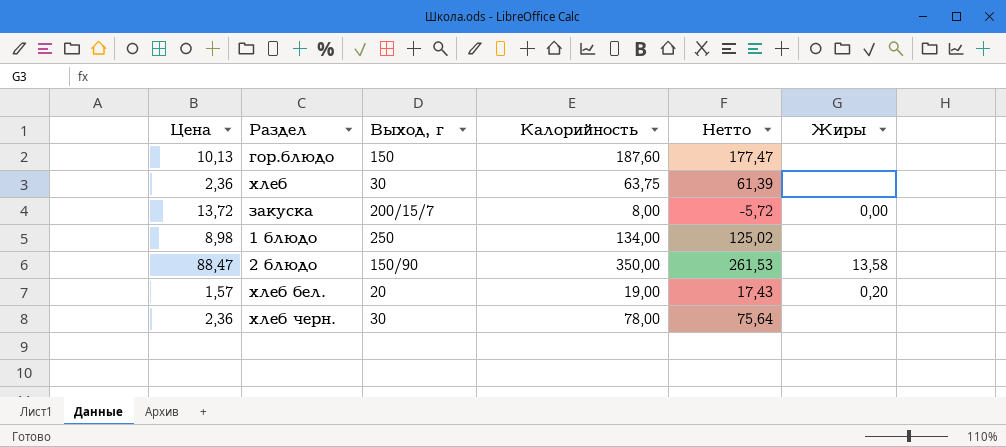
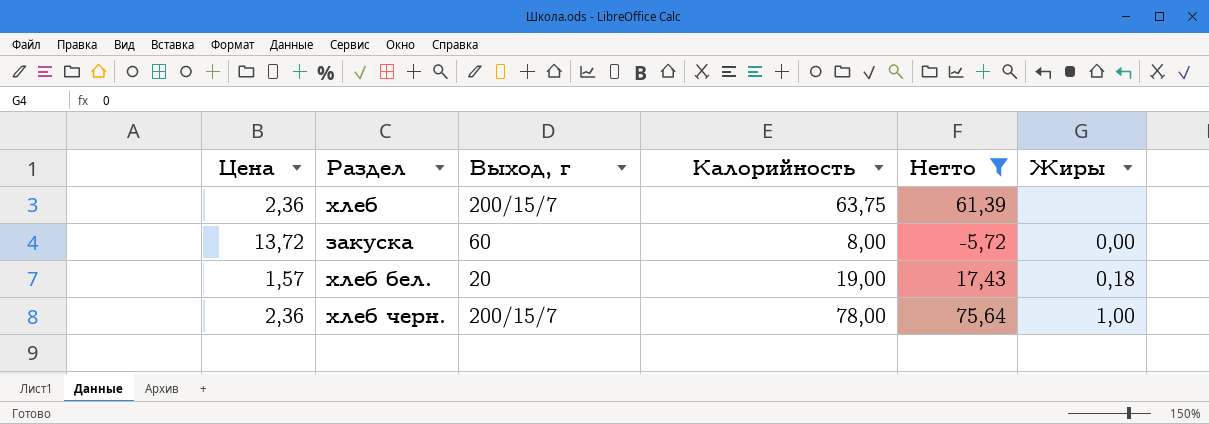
filter: none -> Нетто <= 75,64
хлеб | Выход, г: 30 -> 200/15/7
закуска | Выход, г: 200/15/7 -> 60
хлеб бел. | Жиры: 0,20 -> 0,18
хлеб черн. | Выход, г: 30 -> 200/15/7
хлеб черн. | Жиры: none -> 1,00

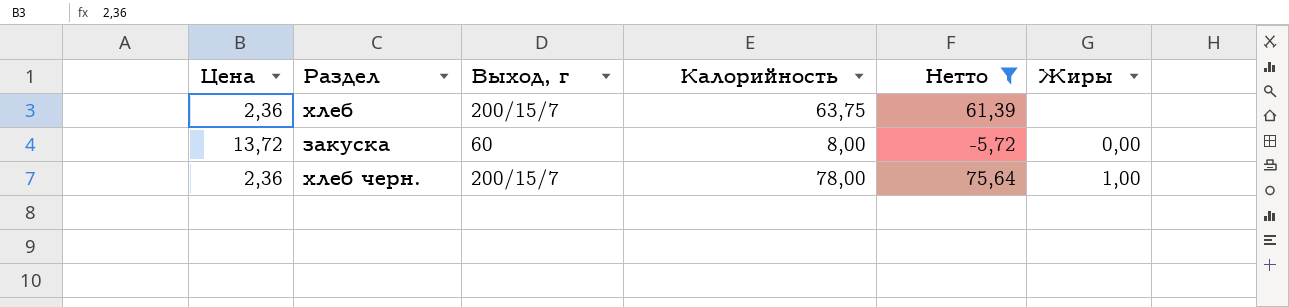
row хлеб бел.: 1,57 | 20 | 19,00 | 17,43 | 0,18 -> none

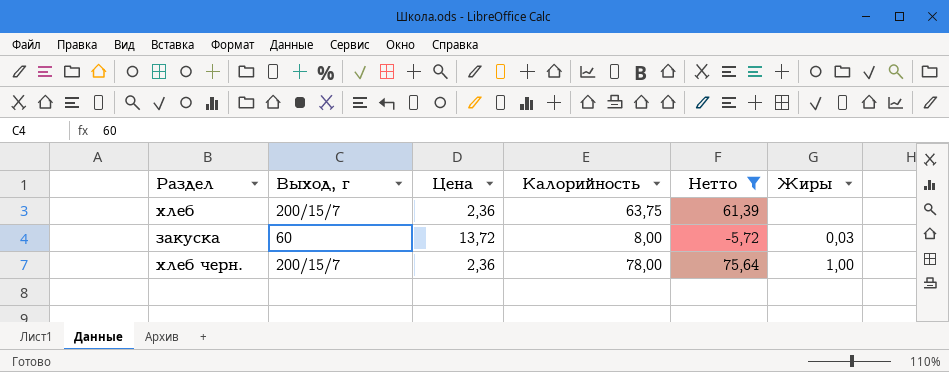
column Цена | position: 1 -> 3
закуска | Жиры: 0,00 -> 0,03

